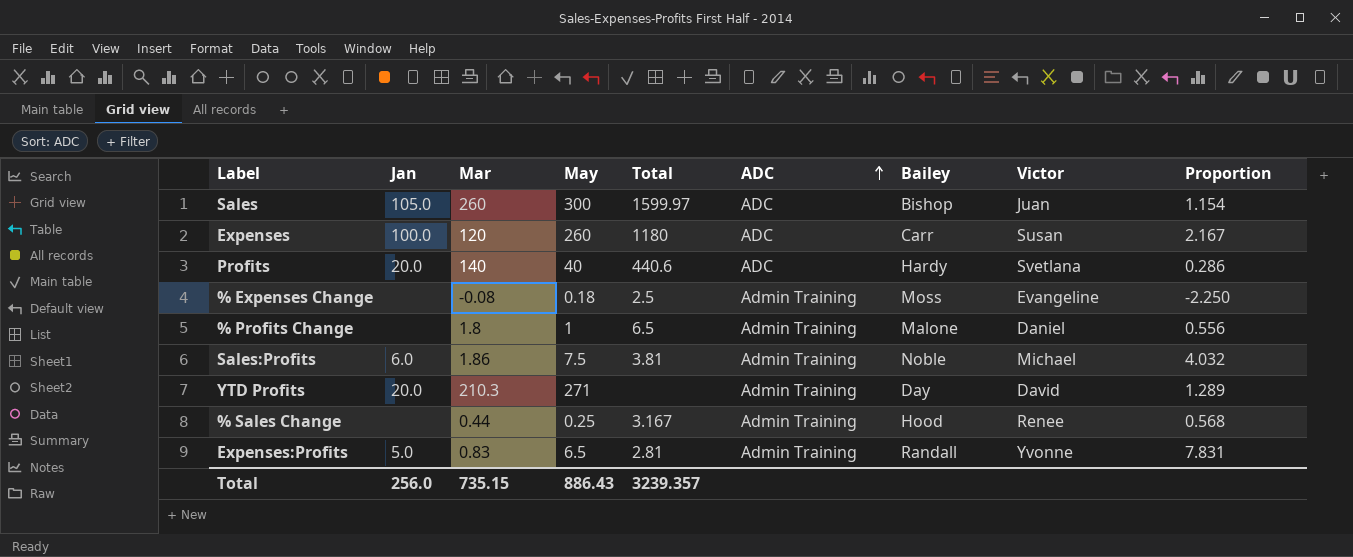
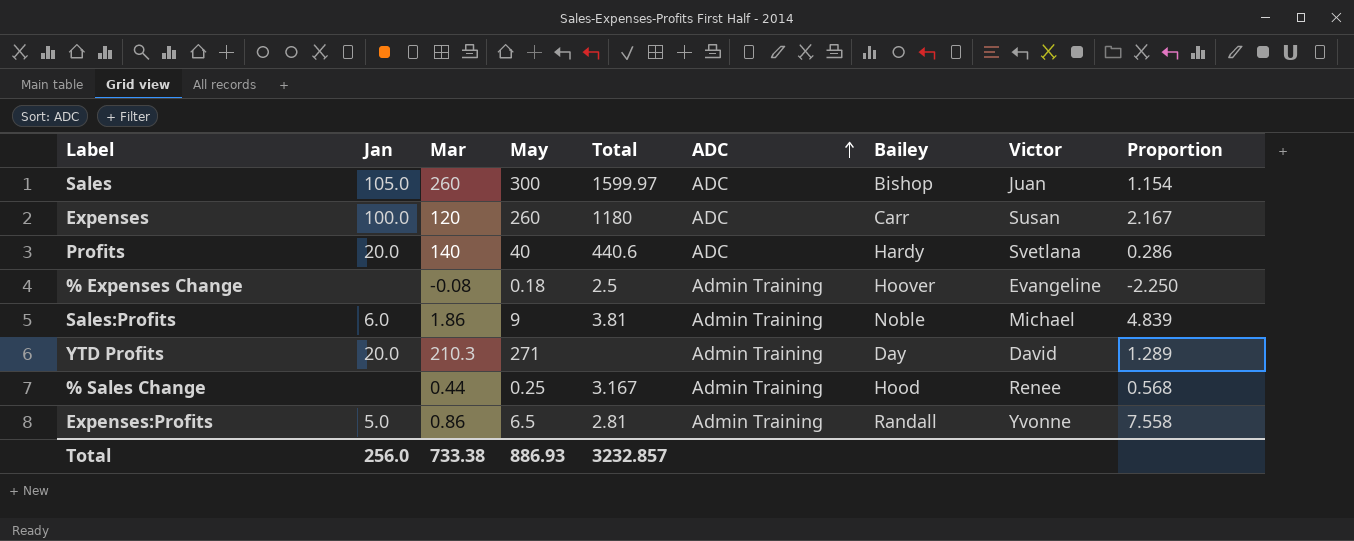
row % Profits Change: none | 1.8 | 1 | 6.5 | Admin Training | Malone | Daniel | 0.556 -> none
% Expenses Change | Bailey: Moss -> Hoover
Sales:Profits | May: 7.5 -> 9
Sales:Profits | Proportion: 4.032 -> 4.839
Expenses:Profits | Mar: 0.83 -> 0.86
Expenses:Profits | Proportion: 7.831 -> 7.558
Total | Mar: 735.15 -> 733.38
Total | May: 886.43 -> 886.93
Total | Total: 3239.357 -> 3232.857

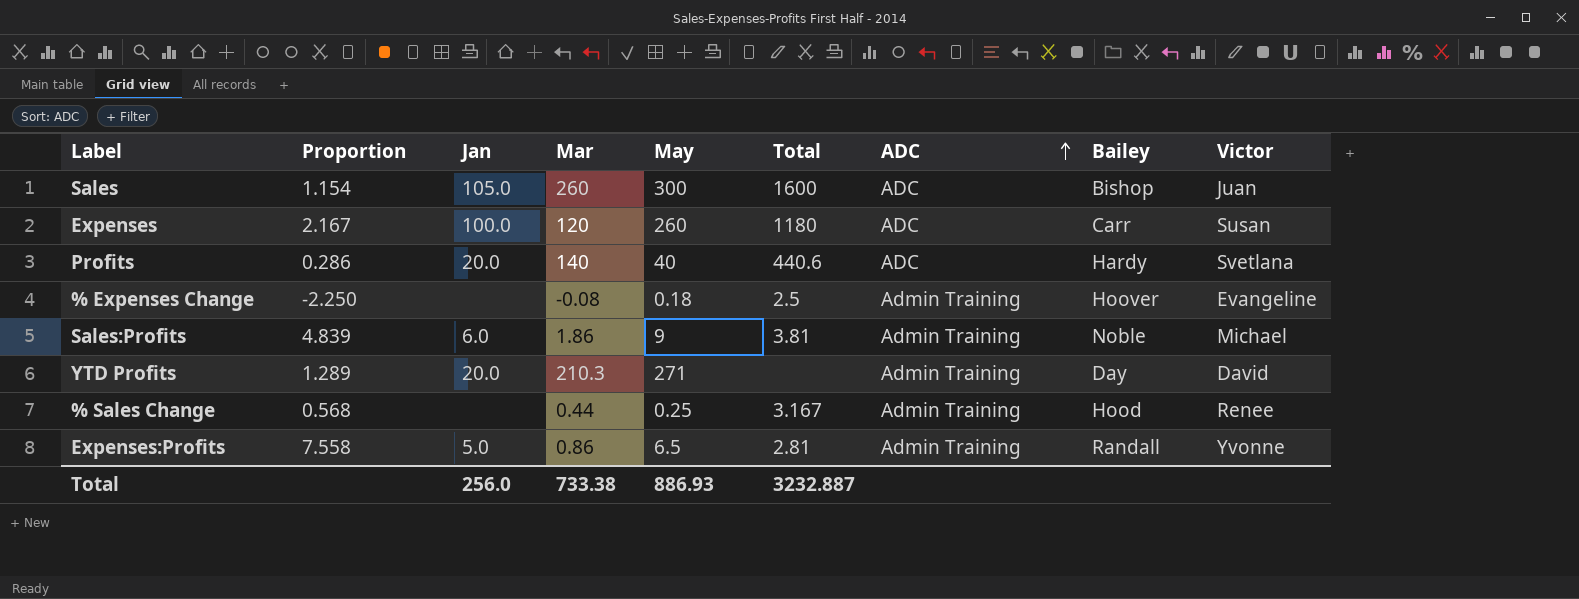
column Proportion | position: 9 -> 2
Sales | Total: 1599.97 -> 1600
Total | Total: 3232.857 -> 3232.887

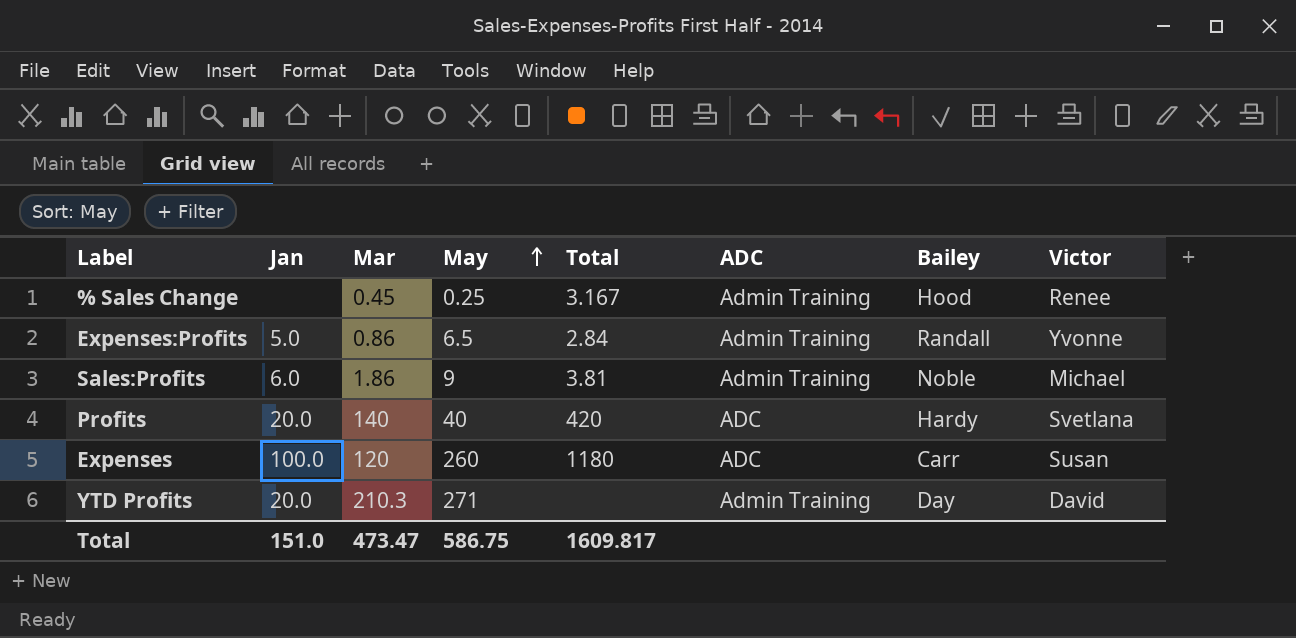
row order: ADC ascending -> May ascending
column Proportion | formula: [May] / [Mar] -> none
row Sales: 1.154 | 105.0 | 260 | 300 | 1600 | ADC | Bishop | Juan -> none
row % Expenses Change: -2.250 | none | -0.08 | 0.18 | 2.5 | Admin Training | Hoover | Evangeline -> none
% Sales Change | Mar: 0.44 -> 0.45
Expenses:Profits | Total: 2.81 -> 2.84
Profits | Total: 440.6 -> 420
Total | Jan: 256.0 -> 151.0
Total | Mar: 733.38 -> 473.47
Total | May: 886.93 -> 586.75
Total | Total: 3232.887 -> 1609.817

